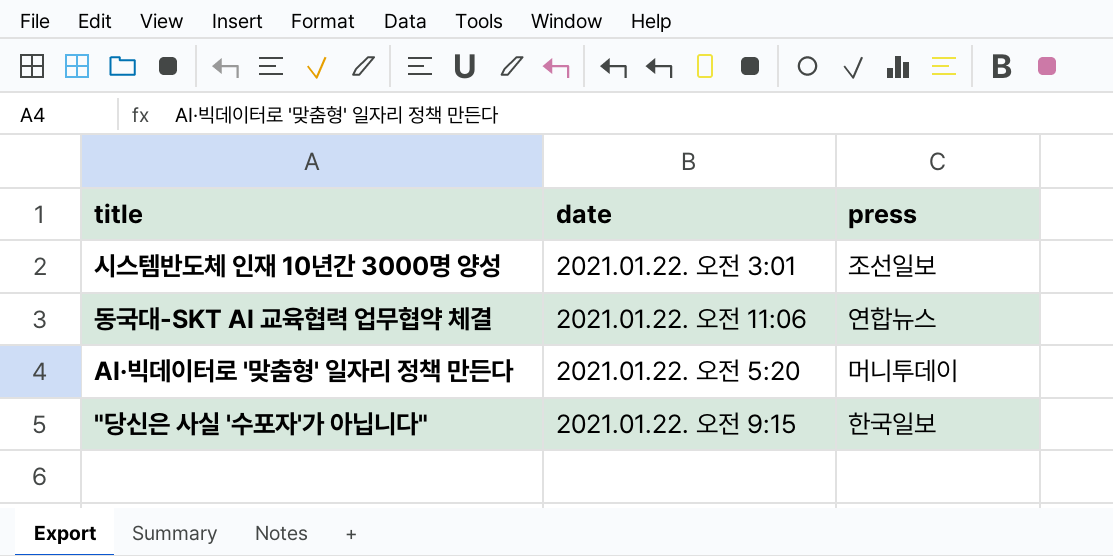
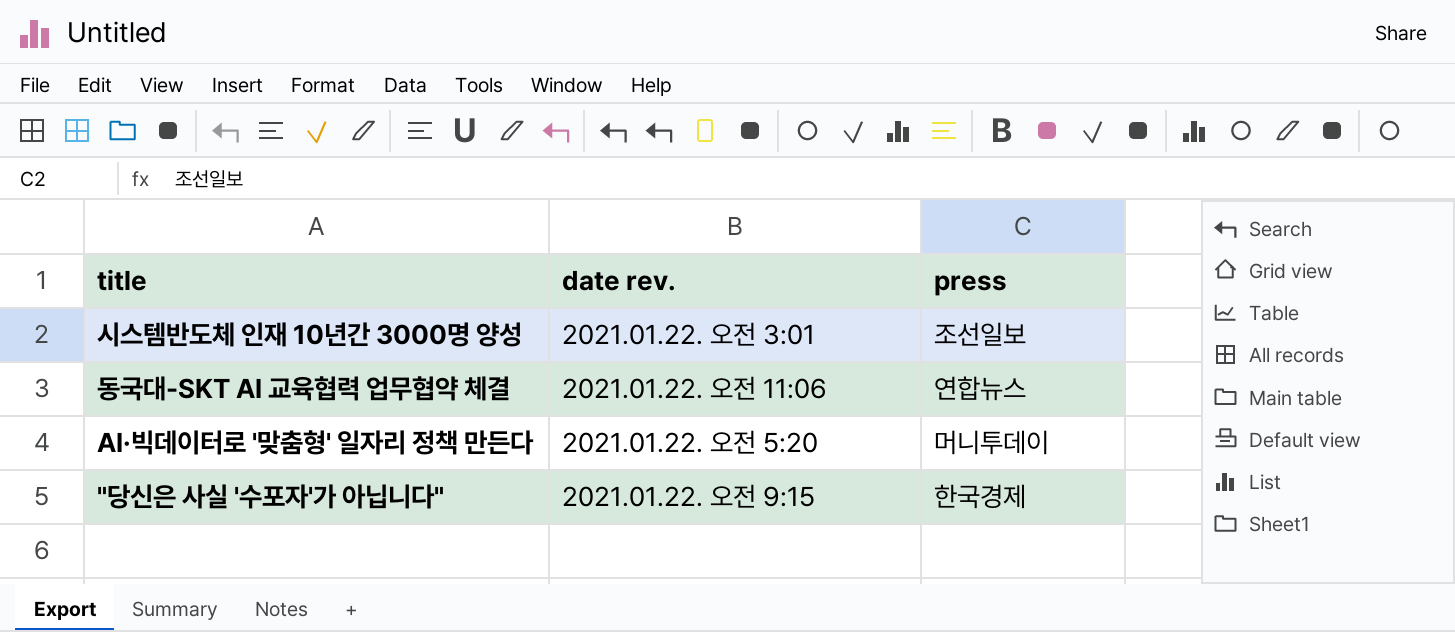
column name: date -> date rev.
"당신은 사실 '수포자'가 아닙니다" | press: 한국일보 -> 한국경제

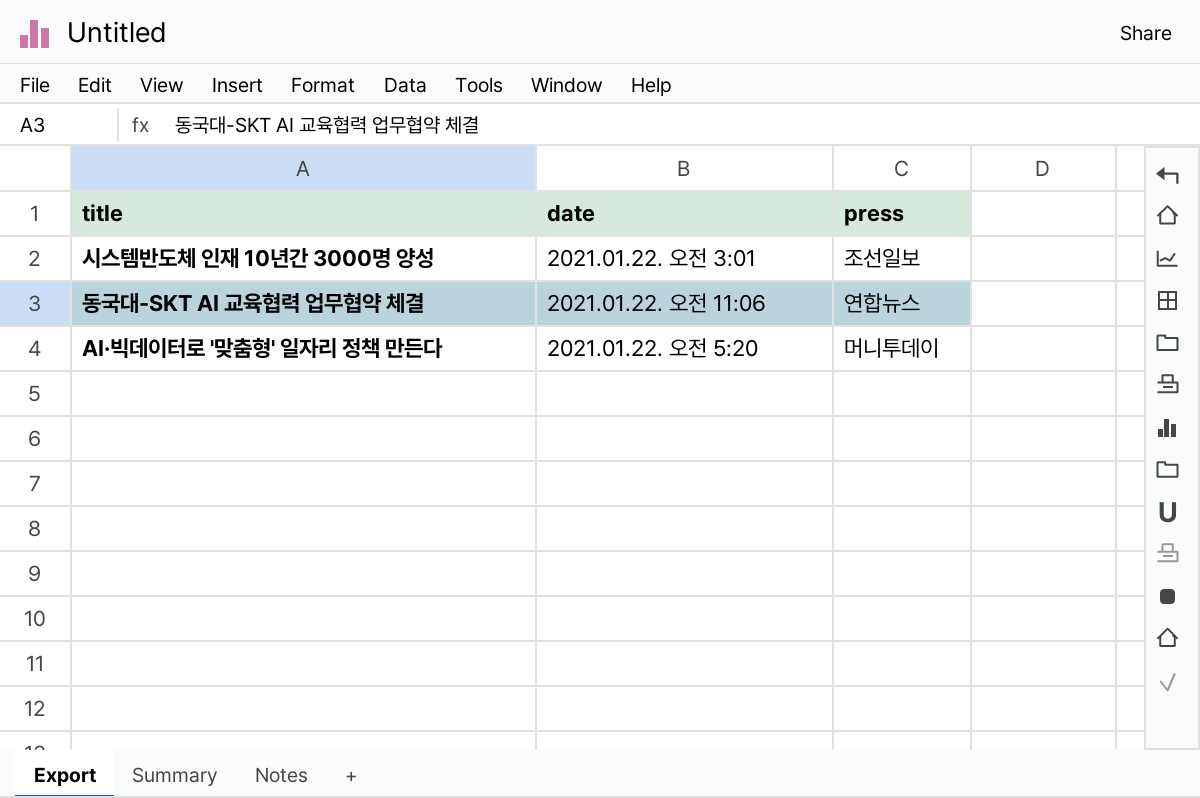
column name: date rev. -> date
row "당신은 사실 '수포자'가 아닙니다": 2021.01.22. 오전 9:15 | 한국경제 -> none

